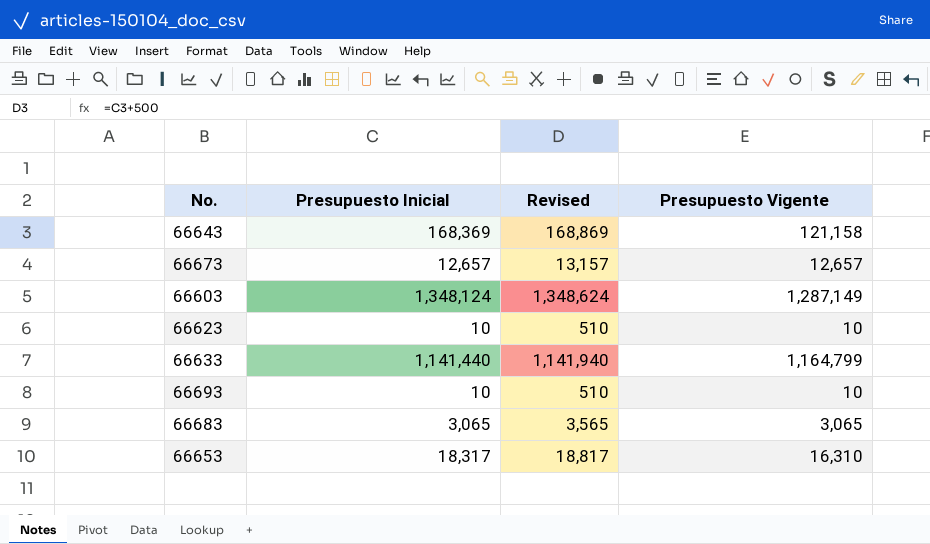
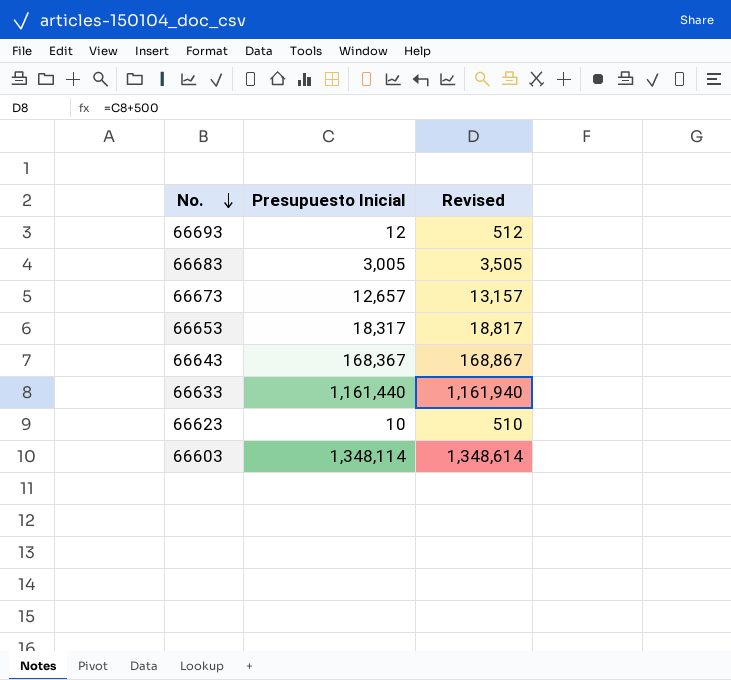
row order: none -> No. descending
column Presupuesto Vigente | position: 4 -> none
66693 | Presupuesto Inicial: 10 -> 12
66693 | Revised: 510 -> 512
66683 | Presupuesto Inicial: 3,065 -> 3,005
66683 | Revised: 3,565 -> 3,505
66643 | Presupuesto Inicial: 168,369 -> 168,367
66643 | Revised: 168,869 -> 168,867
66633 | Presupuesto Inicial: 1,141,440 -> 1,161,440
66633 | Revised: 1,141,940 -> 1,161,940
66603 | Presupuesto Inicial: 1,348,124 -> 1,348,114
66603 | Revised: 1,348,624 -> 1,348,614

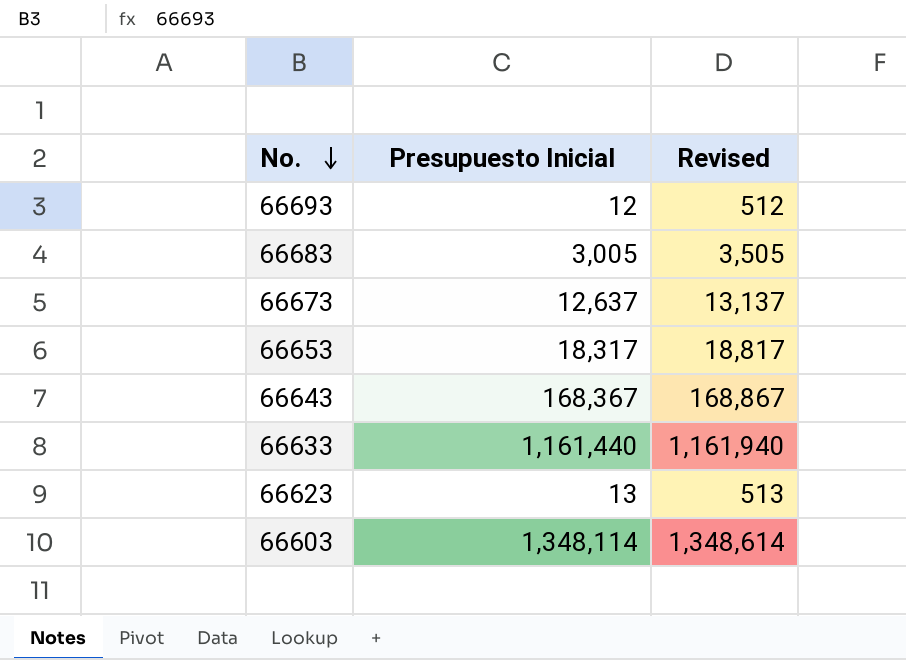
66673 | Presupuesto Inicial: 12,657 -> 12,637
66673 | Revised: 13,157 -> 13,137
66623 | Presupuesto Inicial: 10 -> 13
66623 | Revised: 510 -> 513

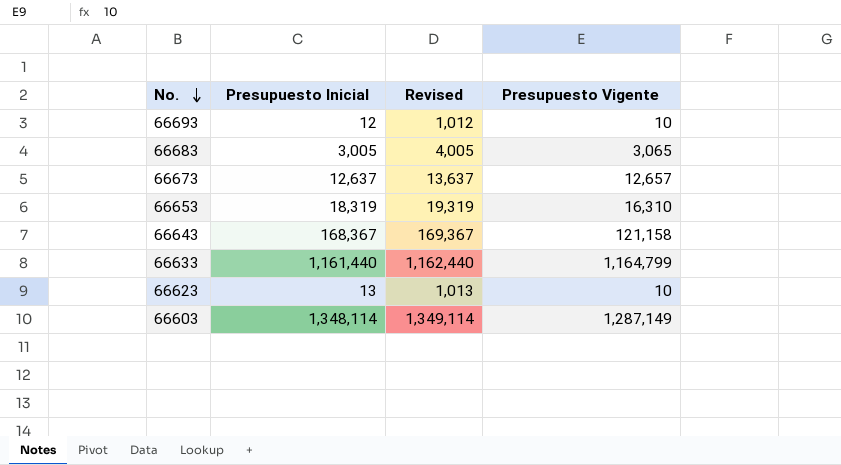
column Revised | formula: [Presupuesto Inicial] + 500 -> [Presupuesto Inicial] + 1000
column Presupuesto Vigente | position: none -> 4
66653 | Presupuesto Inicial: 18,317 -> 18,319

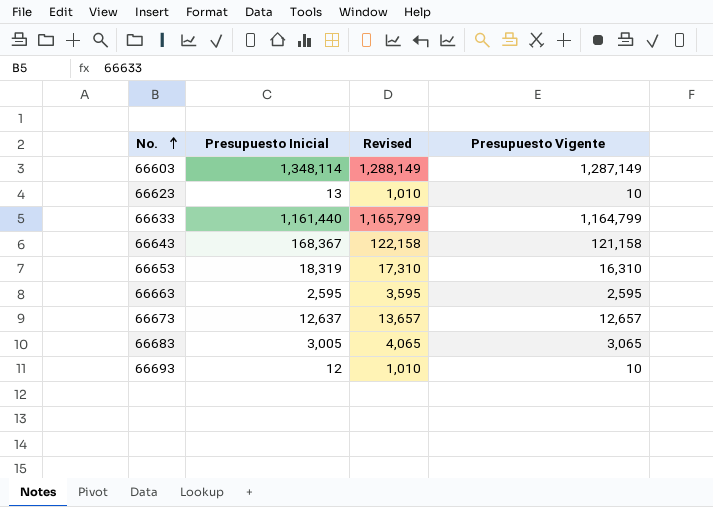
row order: No. descending -> No. ascending
column Revised | formula: [Presupuesto Inicial] + 1000 -> [Presupuesto Vigente] + 1000
row 66663: none -> 2,595 | 3,595 | 2,595

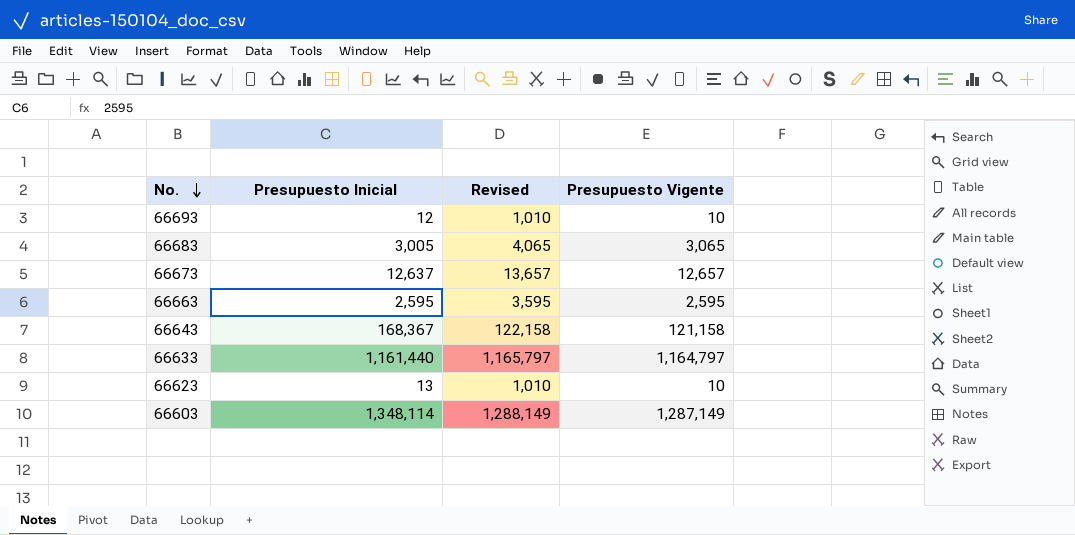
row order: No. ascending -> No. descending
row 66653: 18,319 | 17,310 | 16,310 -> none
66633 | Revised: 1,165,799 -> 1,165,797
66633 | Presupuesto Vigente: 1,164,799 -> 1,164,797

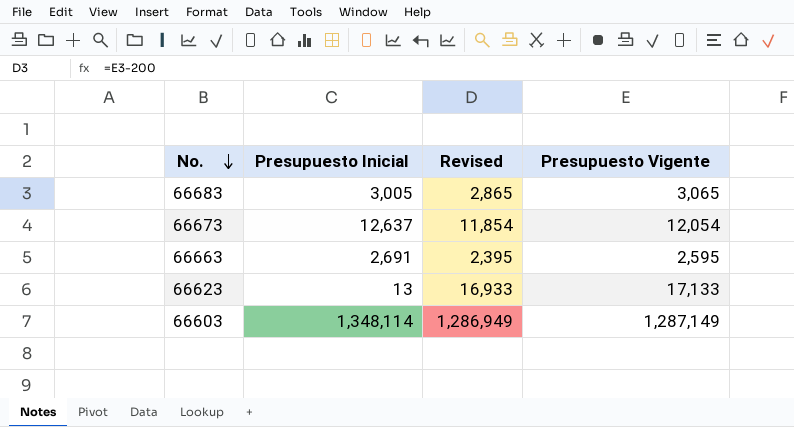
column Revised | formula: [Presupuesto Vigente] + 1000 -> [Presupuesto Vigente] - 200
row 66693: 12 | 1,010 | 10 -> none
row 66643: 168,367 | 122,158 | 121,158 -> none
row 66633: 1,161,440 | 1,165,797 | 1,164,797 -> none
66673 | Presupuesto Vigente: 12,657 -> 12,054
66663 | Presupuesto Inicial: 2,595 -> 2,691
66623 | Presupuesto Vigente: 10 -> 17,133

